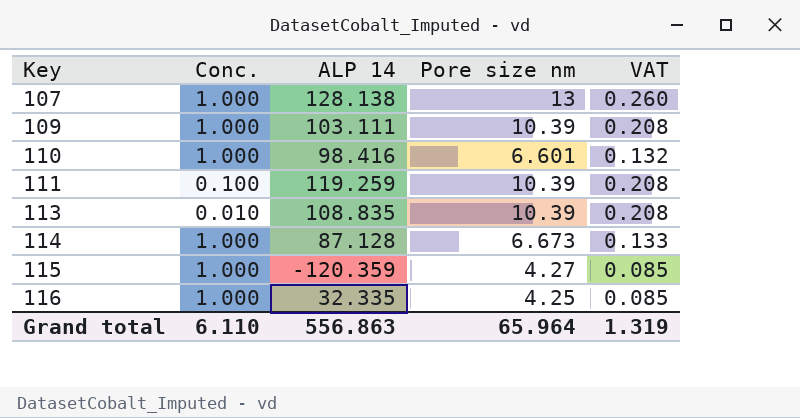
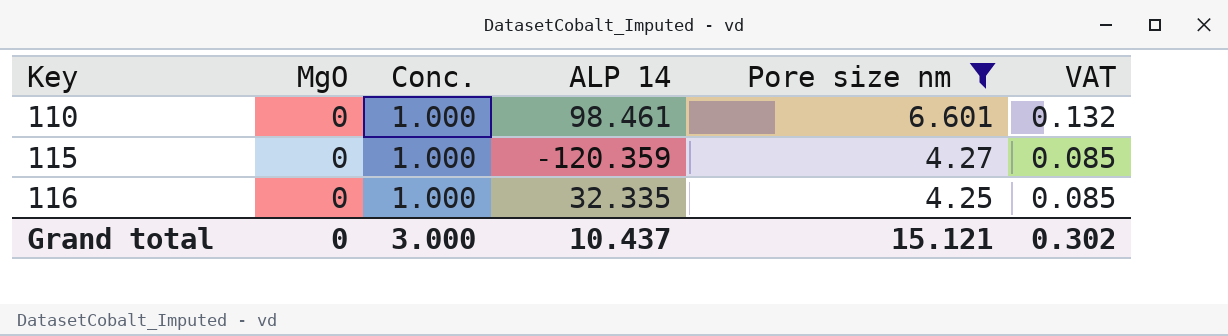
filter: none -> Pore size nm <= 6.601
column MgO | position: none -> 2
110 | ALP 14: 98.416 -> 98.461
Grand total | Conc.: 6.110 -> 3.000
Grand total | ALP 14: 556.863 -> 10.437
Grand total | Pore size nm: 65.964 -> 15.121
Grand total | VAT: 1.319 -> 0.302

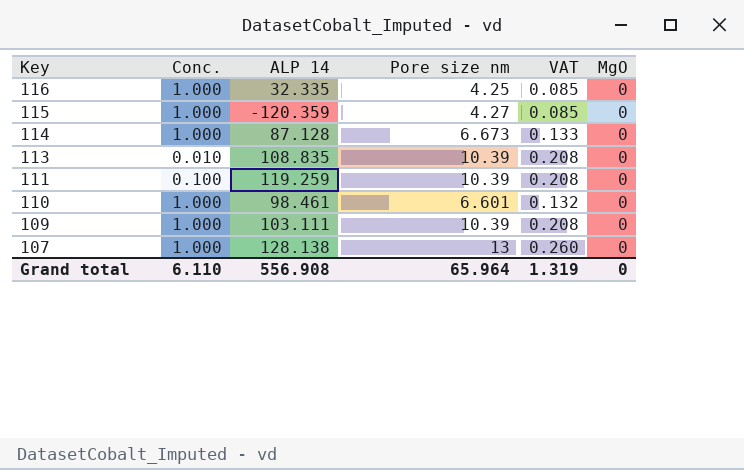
filter: Pore size nm <= 6.601 -> none
row order: Key ascending -> Key descending
column MgO | position: 2 -> 6
Grand total | Conc.: 3.000 -> 6.110
Grand total | ALP 14: 10.437 -> 556.908
Grand total | Pore size nm: 15.121 -> 65.964
Grand total | VAT: 0.302 -> 1.319

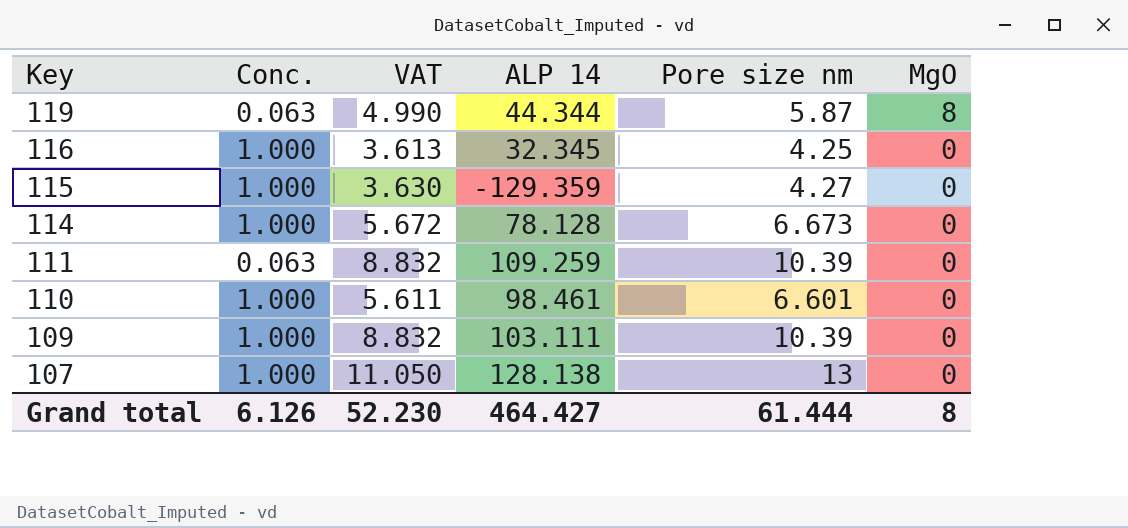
column VAT | formula: [Pore size nm] * 0.02 -> [Pore size nm] * 0.85
column VAT | position: 5 -> 3
row 113: 0.010 | 108.835 | 10.39 | 0.208 | 0 -> none
row 119: none -> 0.063 | 4.990 | 44.344 | 5.87 | 8
116 | ALP 14: 32.335 -> 32.345
115 | ALP 14: -120.359 -> -129.359
114 | ALP 14: 87.128 -> 78.128
111 | Conc.: 0.100 -> 0.063
111 | ALP 14: 119.259 -> 109.259
Grand total | Conc.: 6.110 -> 6.126
Grand total | VAT: 1.319 -> 52.230
Grand total | ALP 14: 556.908 -> 464.427
Grand total | Pore size nm: 65.964 -> 61.444
Grand total | MgO: 0 -> 8

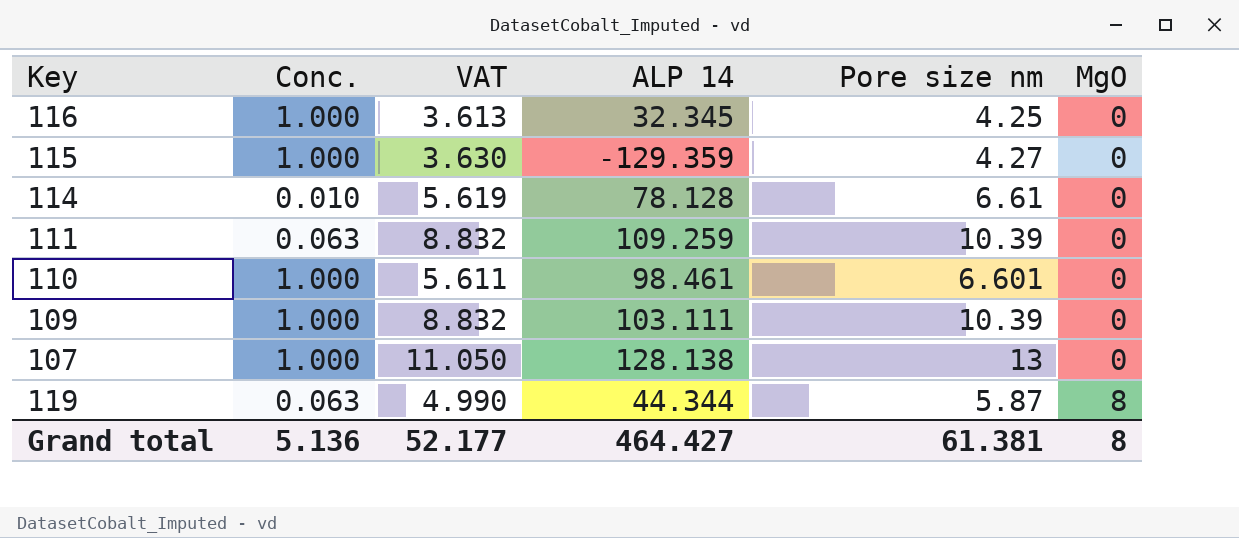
row order: Key descending -> MgO ascending
114 | Conc.: 1.000 -> 0.010
114 | VAT: 5.672 -> 5.619
114 | Pore size nm: 6.673 -> 6.61
Grand total | Conc.: 6.126 -> 5.136
Grand total | VAT: 52.230 -> 52.177
Grand total | Pore size nm: 61.444 -> 61.381

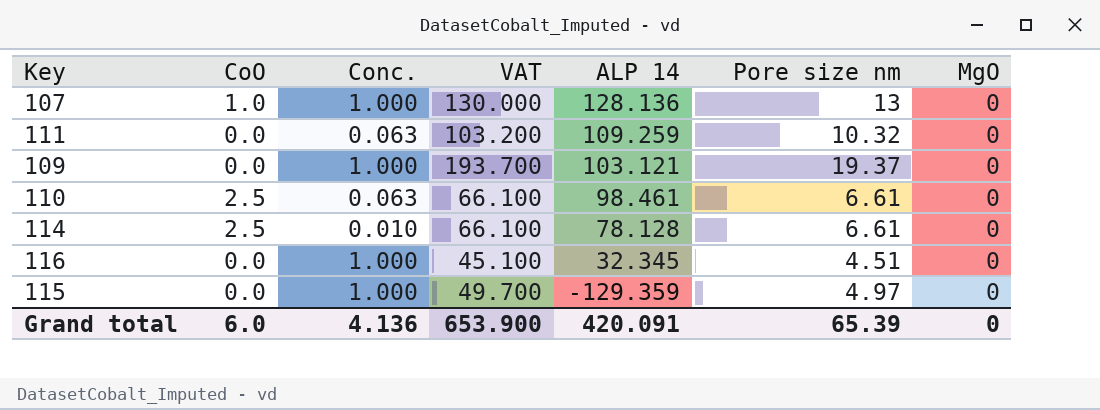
row order: MgO ascending -> ALP 14 descending
column CoO | position: none -> 2
column VAT | formula: [Pore size nm] * 0.85 -> [Pore size nm] * 10
row 119: 0.063 | 4.990 | 44.344 | 5.87 | 8 -> none
107 | ALP 14: 128.138 -> 128.136
111 | Pore size nm: 10.39 -> 10.32
109 | ALP 14: 103.111 -> 103.121
109 | Pore size nm: 10.39 -> 19.37
110 | Conc.: 1.000 -> 0.063
110 | Pore size nm: 6.601 -> 6.61
116 | Pore size nm: 4.25 -> 4.51
115 | Pore size nm: 4.27 -> 4.97
Grand total | Conc.: 5.136 -> 4.136
Grand total | VAT: 52.177 -> 653.900
Grand total | ALP 14: 464.427 -> 420.091
Grand total | Pore size nm: 61.381 -> 65.39
Grand total | MgO: 8 -> 0

